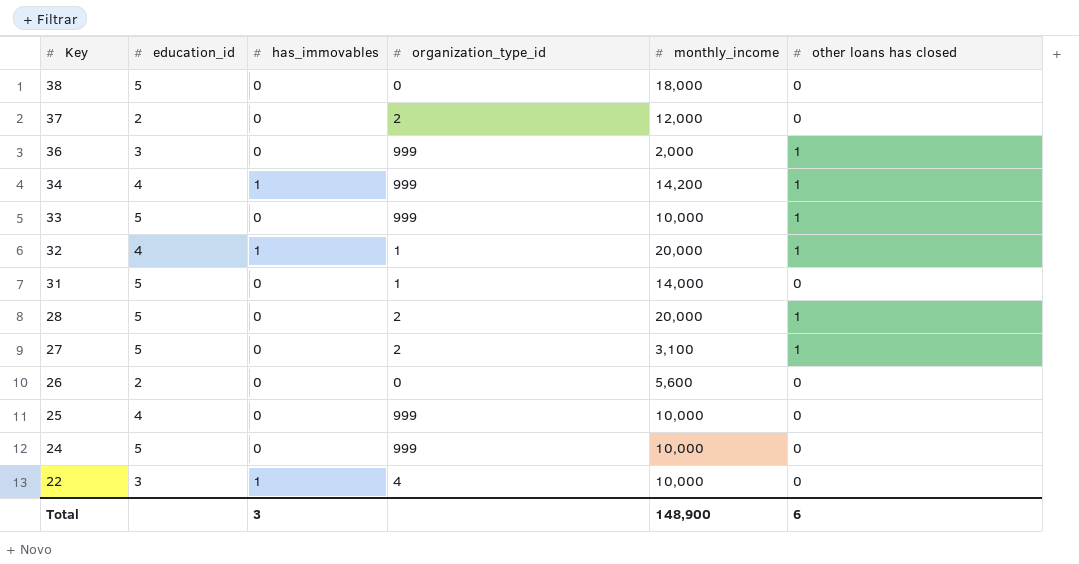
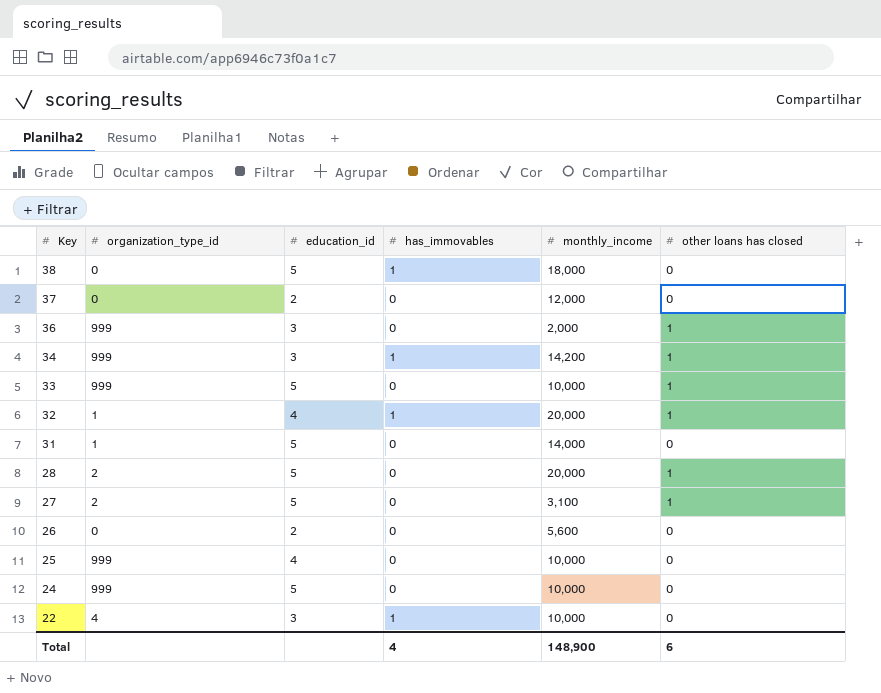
column organization_type_id | position: 4 -> 2
38 | has_immovables: 0 -> 1
37 | organization_type_id: 2 -> 0
34 | education_id: 4 -> 3
Total | has_immovables: 3 -> 4

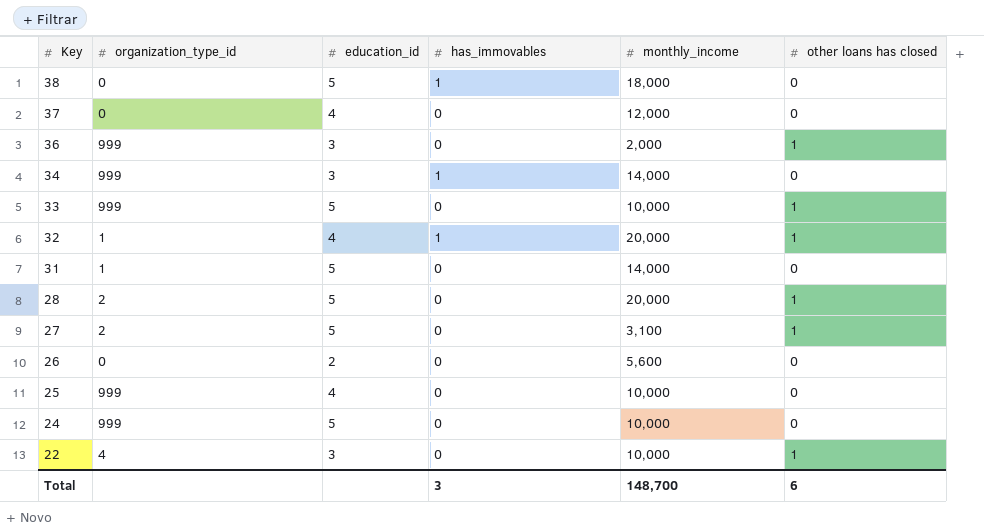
37 | education_id: 2 -> 4
34 | monthly_income: 14,200 -> 14,000
34 | other loans has closed: 1 -> 0
22 | has_immovables: 1 -> 0
22 | other loans has closed: 0 -> 1
Total | has_immovables: 4 -> 3
Total | monthly_income: 148,900 -> 148,700

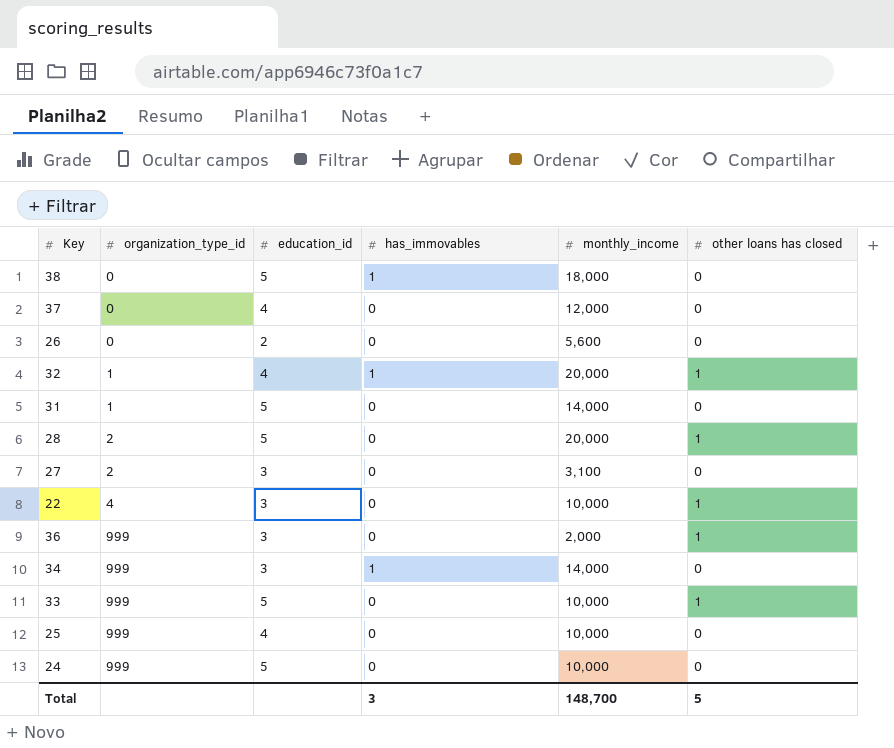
row order: Key descending -> organization_type_id ascending
27 | education_id: 5 -> 3
27 | other loans has closed: 1 -> 0
Total | other loans has closed: 6 -> 5

